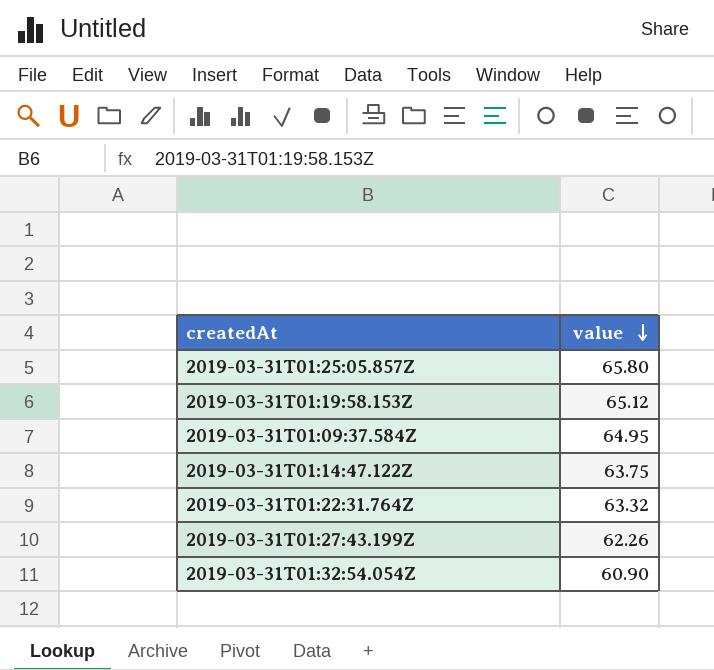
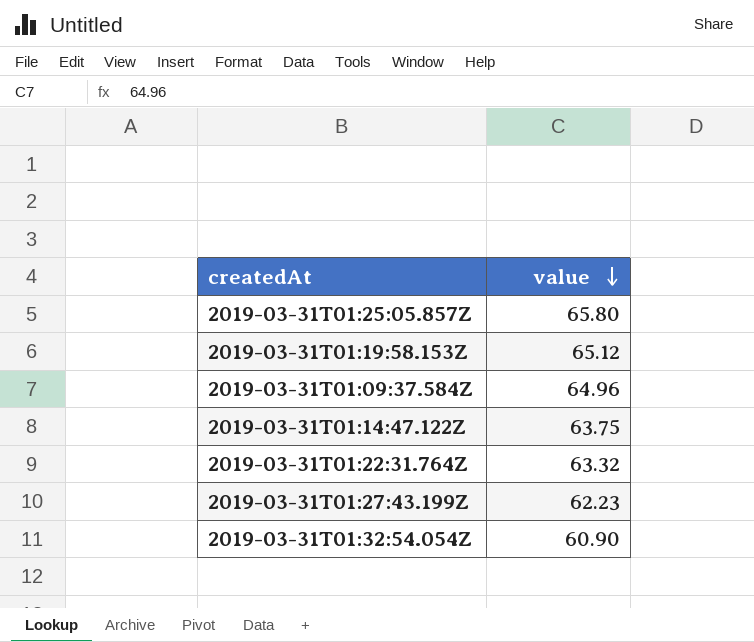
2019-03-31T01:09:37.584Z | value: 64.95 -> 64.96
2019-03-31T01:27:43.199Z | value: 62.26 -> 62.23

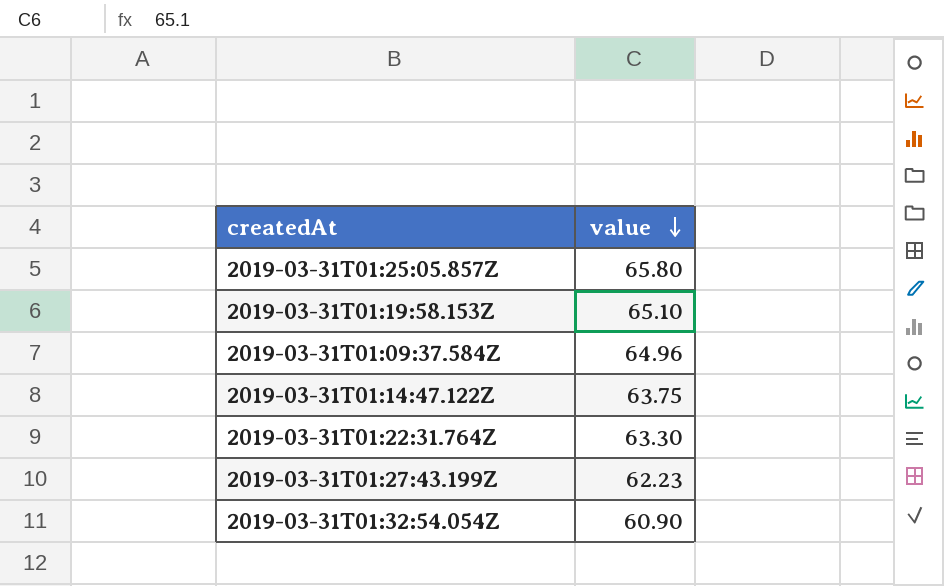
2019-03-31T01:19:58.153Z | value: 65.12 -> 65.10
2019-03-31T01:22:31.764Z | value: 63.32 -> 63.30

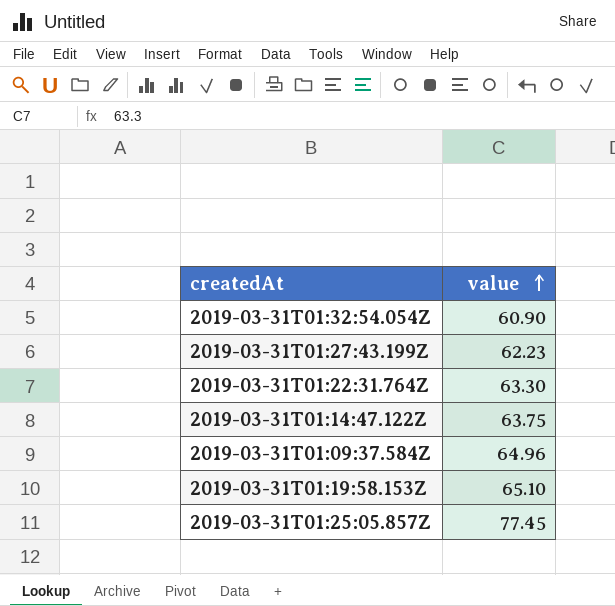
row order: value descending -> value ascending
2019-03-31T01:25:05.857Z | value: 65.80 -> 77.45

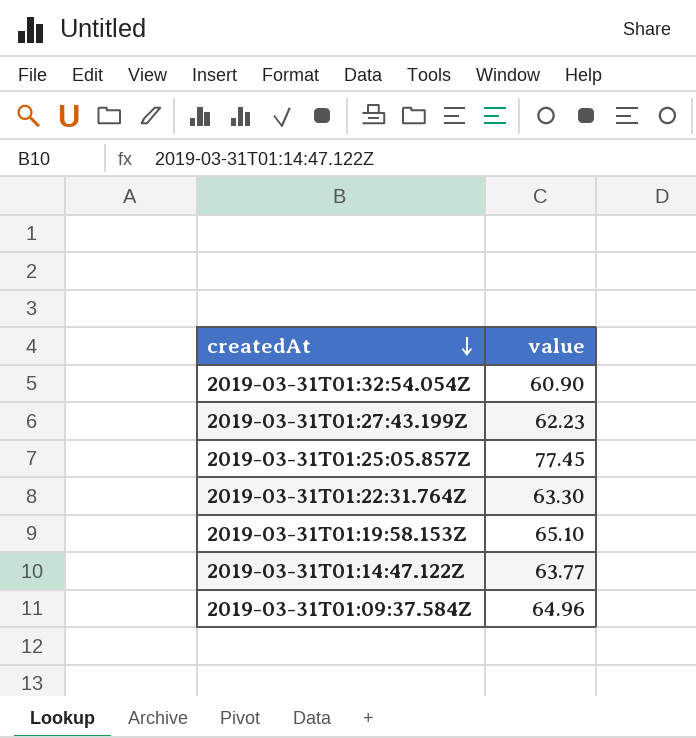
row order: value ascending -> createdAt descending
2019-03-31T01:14:47.122Z | value: 63.75 -> 63.77

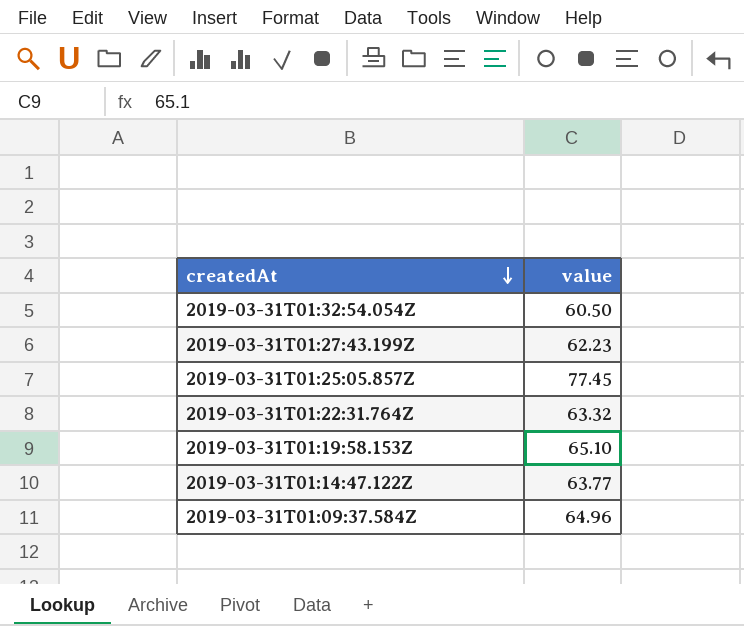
2019-03-31T01:32:54.054Z | value: 60.90 -> 60.50
2019-03-31T01:22:31.764Z | value: 63.30 -> 63.32

